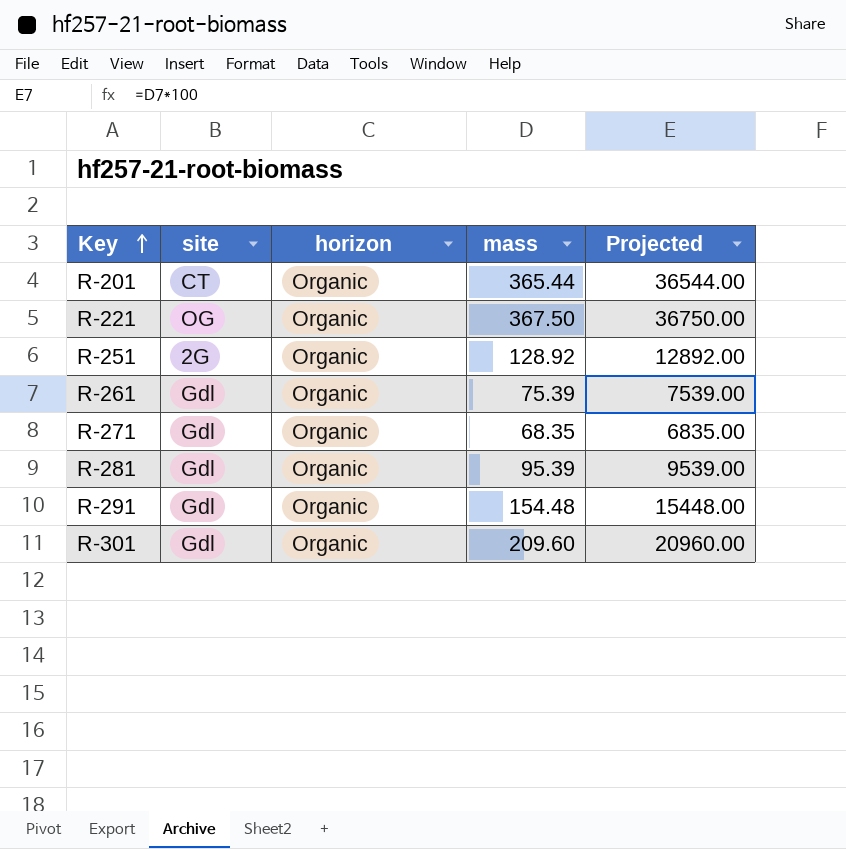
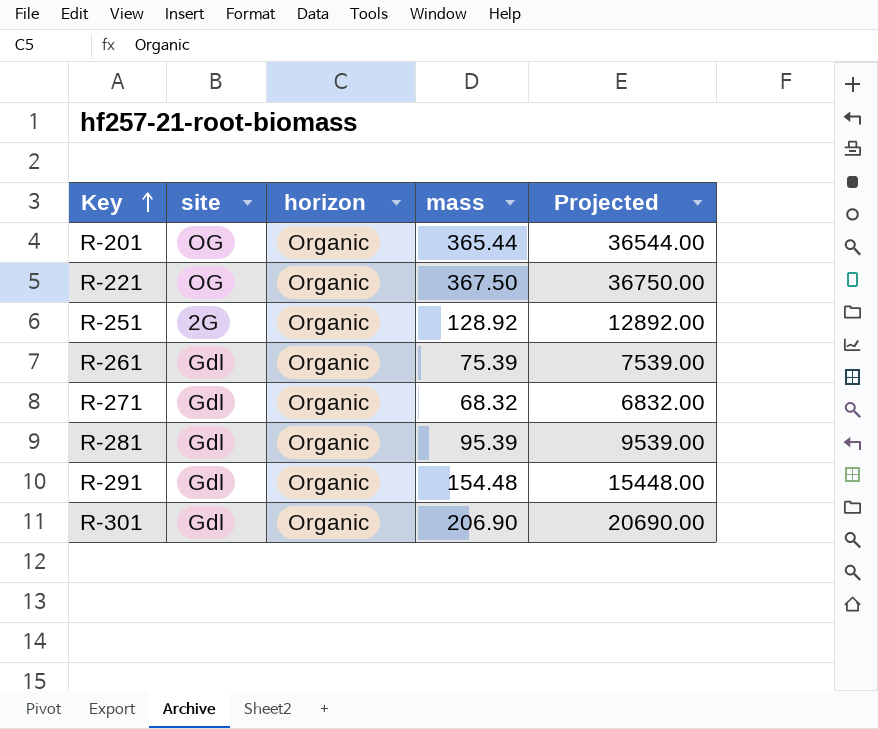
R-201 | site: CT -> OG
R-271 | mass: 68.35 -> 68.32
R-271 | Projected: 6835.00 -> 6832.00
R-301 | mass: 209.60 -> 206.90
R-301 | Projected: 20960.00 -> 20690.00

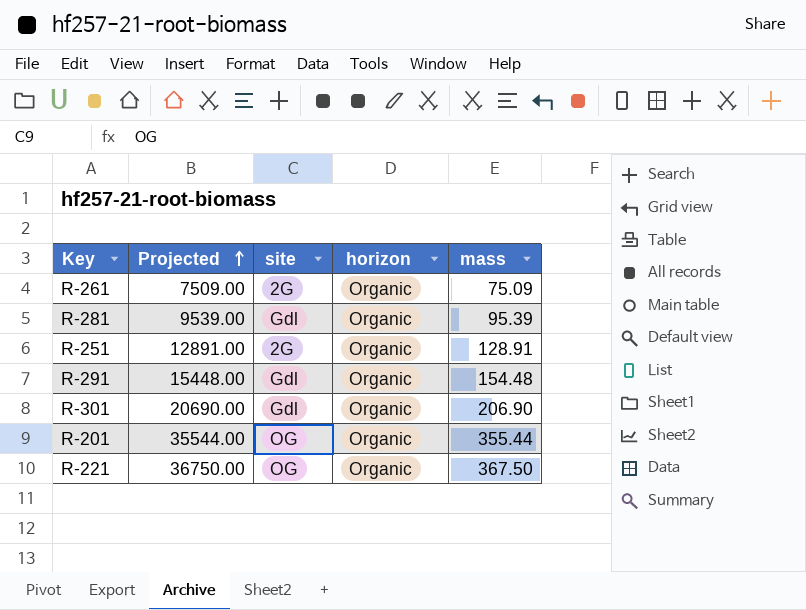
row order: Key ascending -> Projected ascending
column Projected | position: 5 -> 2
row R-271: Gdl | Organic | 68.32 | 6832.00 -> none
R-261 | Projected: 7539.00 -> 7509.00
R-261 | site: Gdl -> 2G
R-261 | mass: 75.39 -> 75.09
R-251 | Projected: 12892.00 -> 12891.00
R-251 | mass: 128.92 -> 128.91
R-201 | Projected: 36544.00 -> 35544.00
R-201 | mass: 365.44 -> 355.44

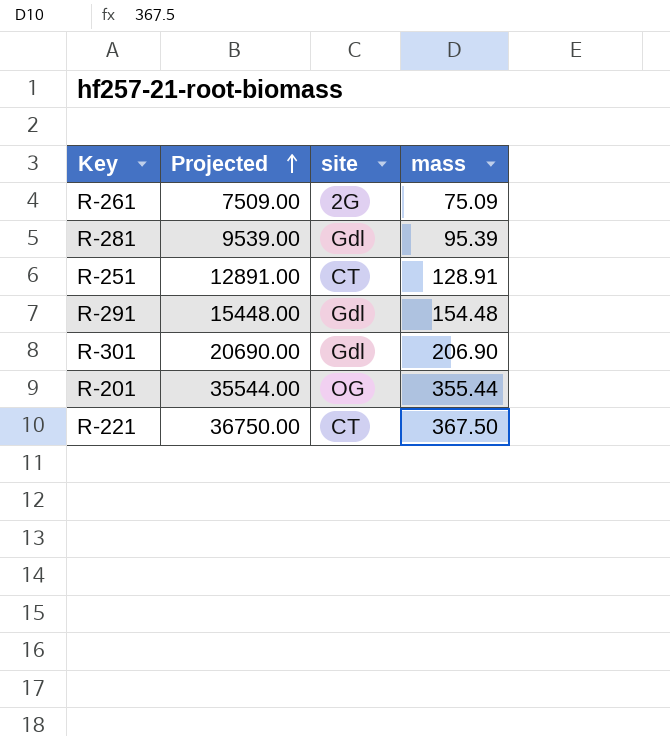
column horizon | position: 4 -> none
R-251 | site: 2G -> CT
R-221 | site: OG -> CT

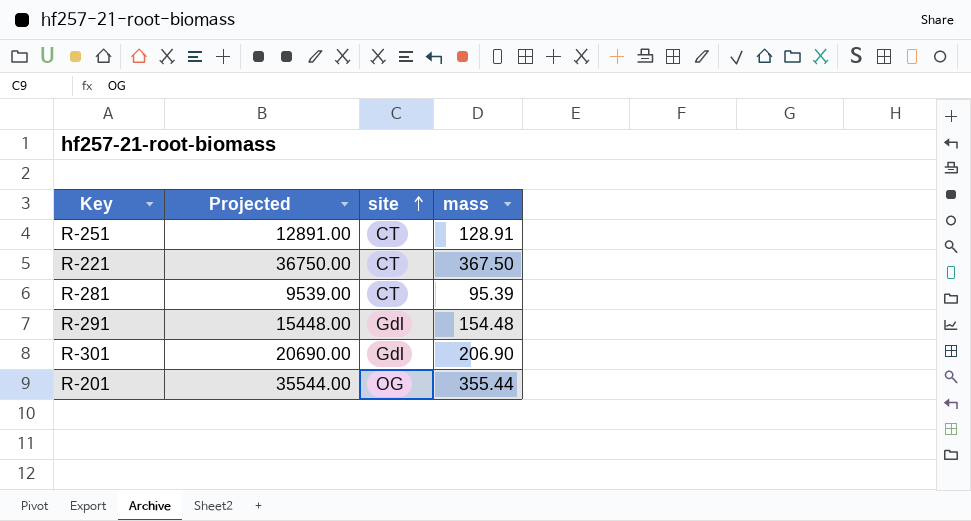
row order: Projected ascending -> site ascending
row R-261: 7509.00 | 2G | 75.09 -> none
R-281 | site: Gdl -> CT

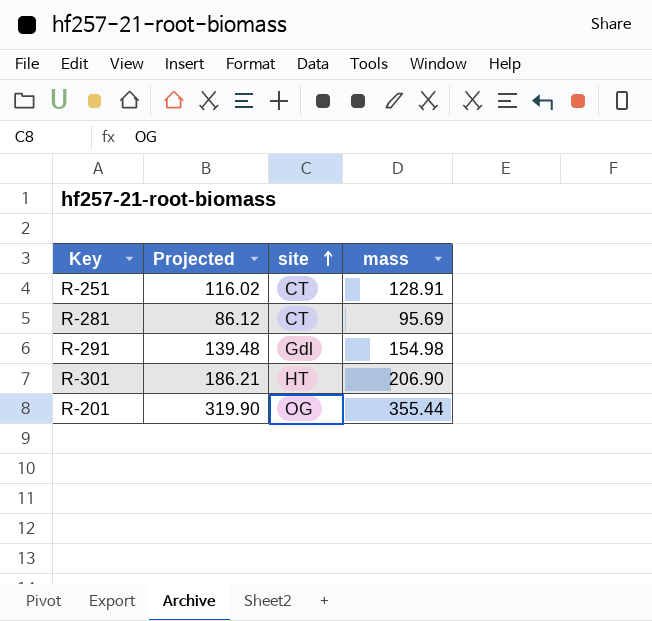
column Projected | formula: [mass] * 100 -> [mass] * 0.9
row R-221: 36750.00 | CT | 367.50 -> none
R-281 | mass: 95.39 -> 95.69
R-291 | mass: 154.48 -> 154.98
R-301 | site: Gdl -> HT

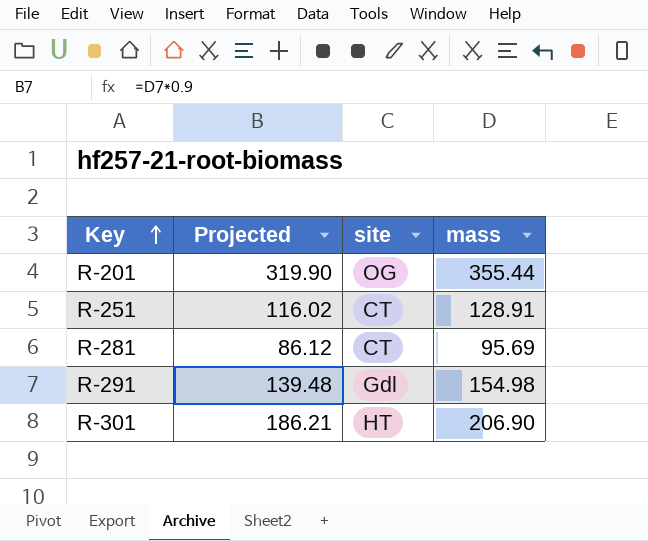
row order: site ascending -> Key ascending

